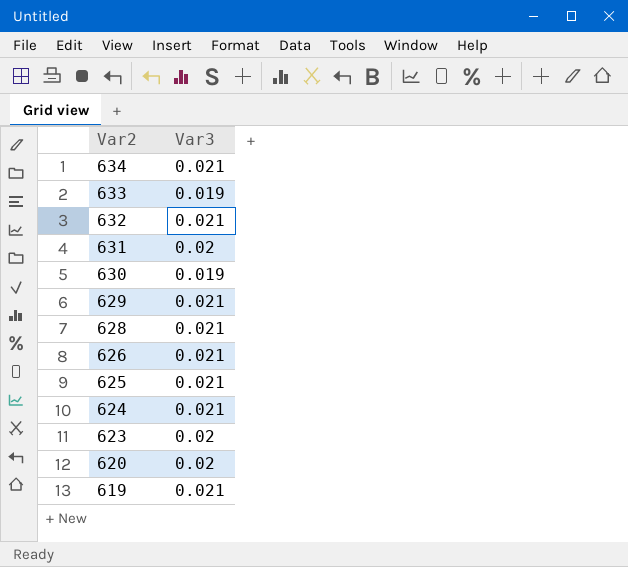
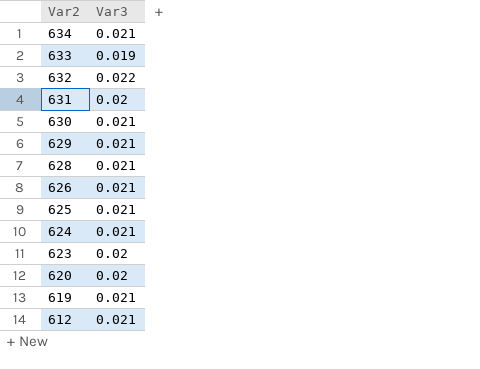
632 | Var3: 0.021 -> 0.022
630 | Var3: 0.019 -> 0.021
row 612: none -> 0.021

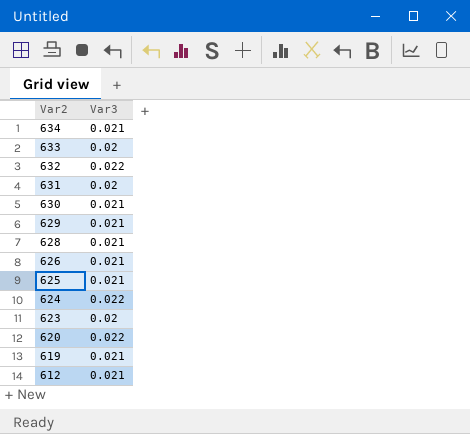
633 | Var3: 0.019 -> 0.02
624 | Var3: 0.021 -> 0.022
620 | Var3: 0.02 -> 0.022

